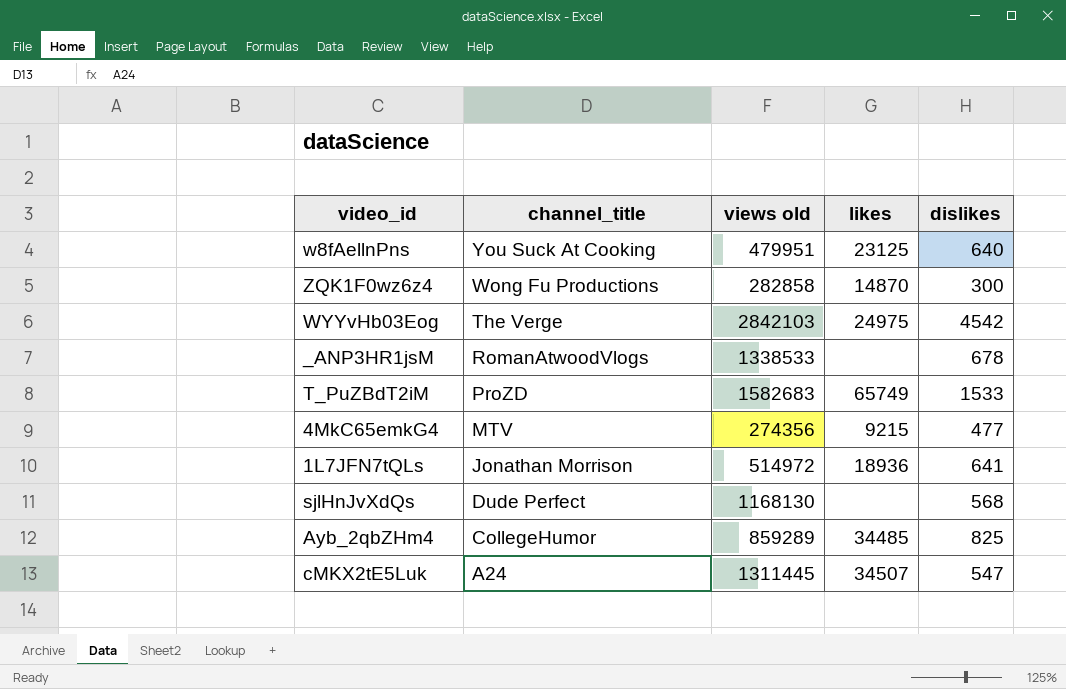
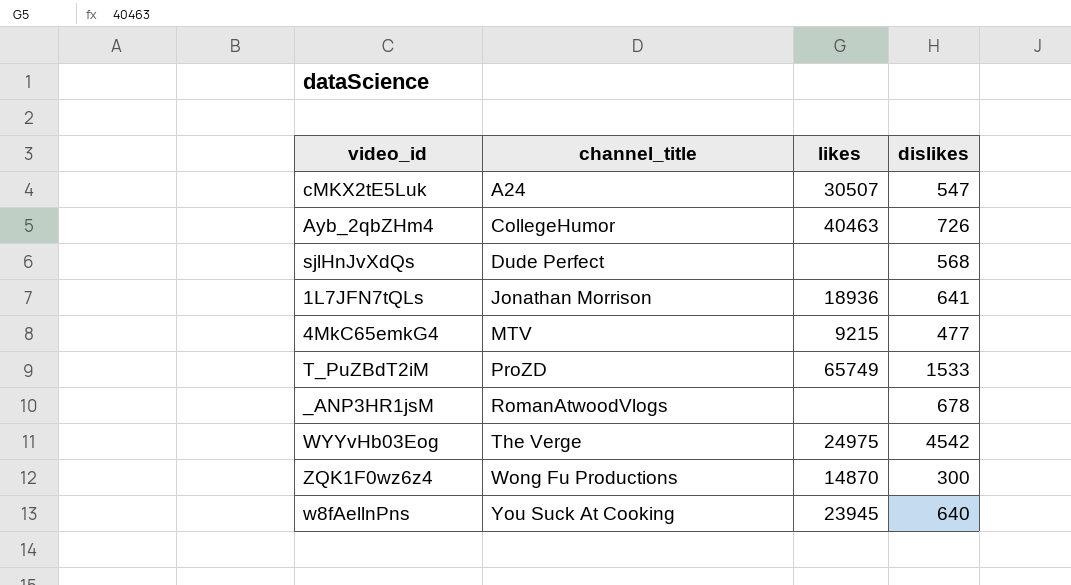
row order: channel_title descending -> channel_title ascending
column views old | position: 3 -> none
cMKX2tE5Luk | likes: 34507 -> 30507
Ayb_2qbZHm4 | likes: 34485 -> 40463
Ayb_2qbZHm4 | dislikes: 825 -> 726
w8fAellnPns | likes: 23125 -> 23945

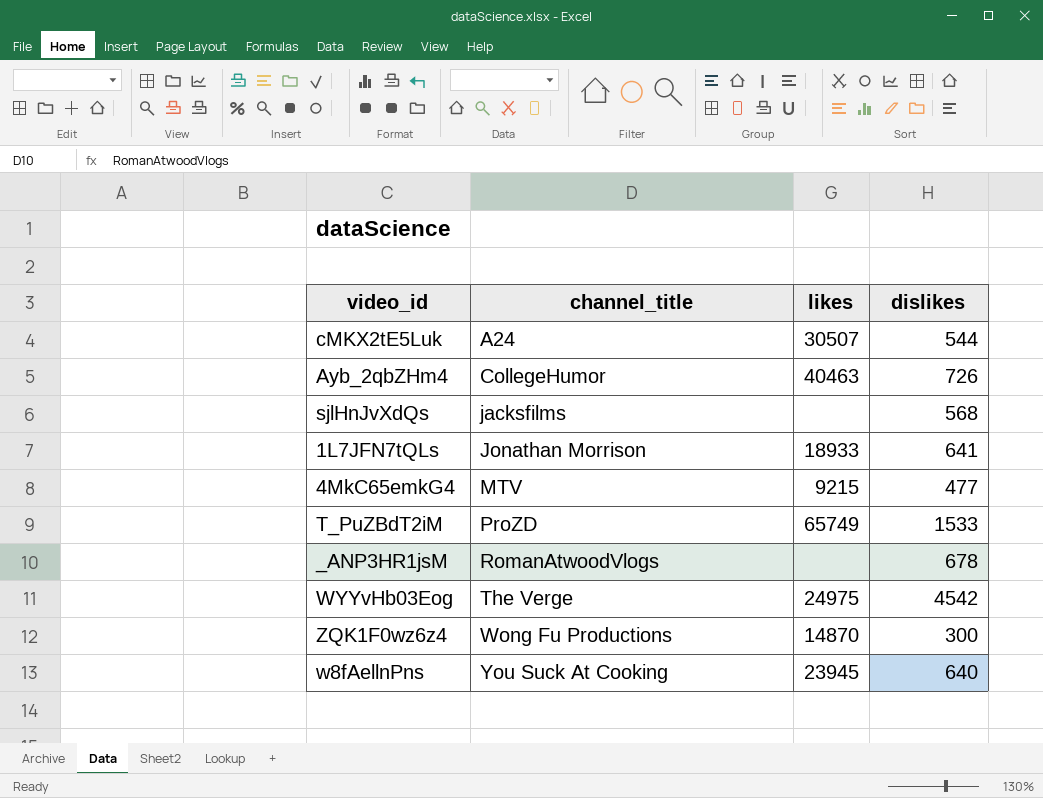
cMKX2tE5Luk | dislikes: 547 -> 544
sjlHnJvXdQs | channel_title: Dude Perfect -> jacksfilms
1L7JFN7tQLs | likes: 18936 -> 18933

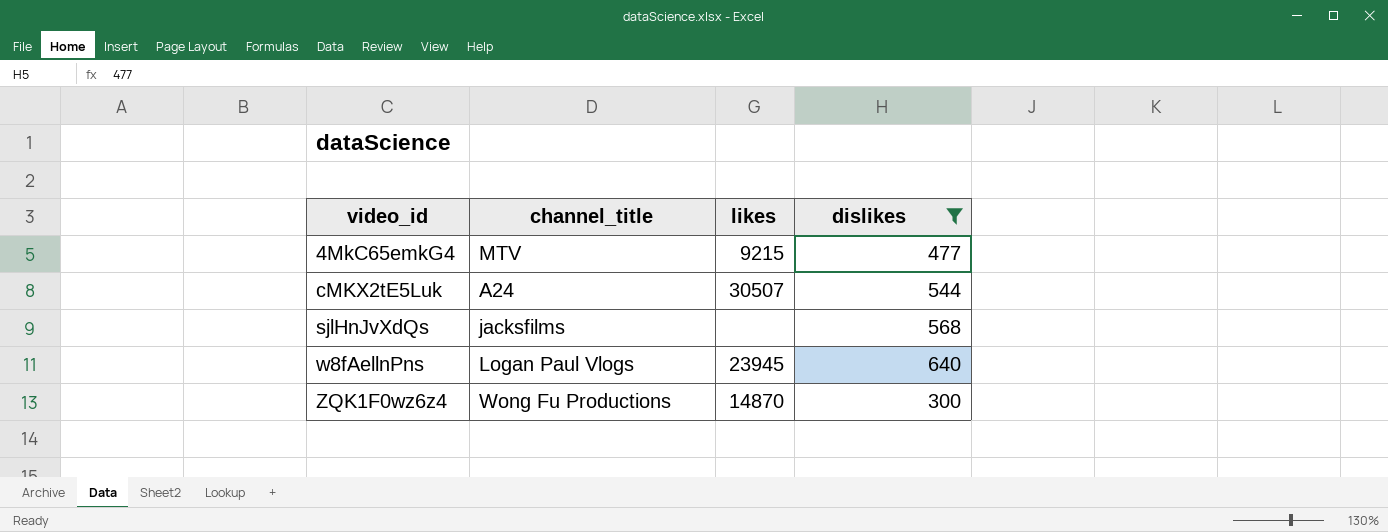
filter: none -> dislikes <= 640
row order: channel_title ascending -> video_id ascending
w8fAellnPns | channel_title: You Suck At Cooking -> Logan Paul Vlogs

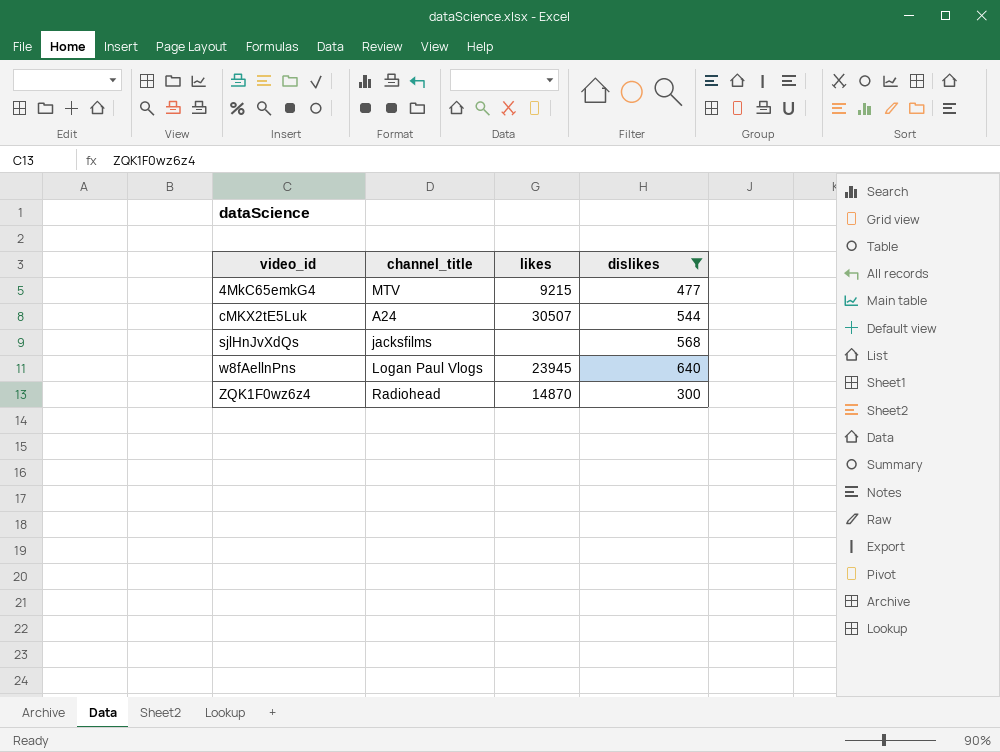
ZQK1F0wz6z4 | channel_title: Wong Fu Productions -> Radiohead

